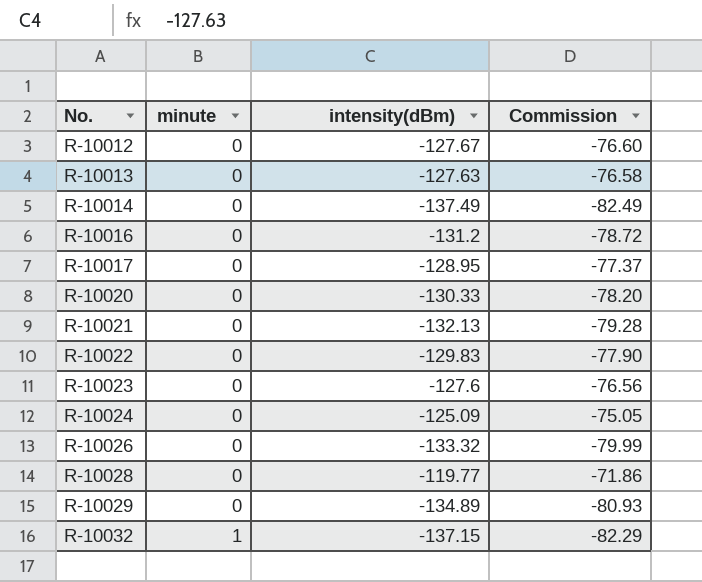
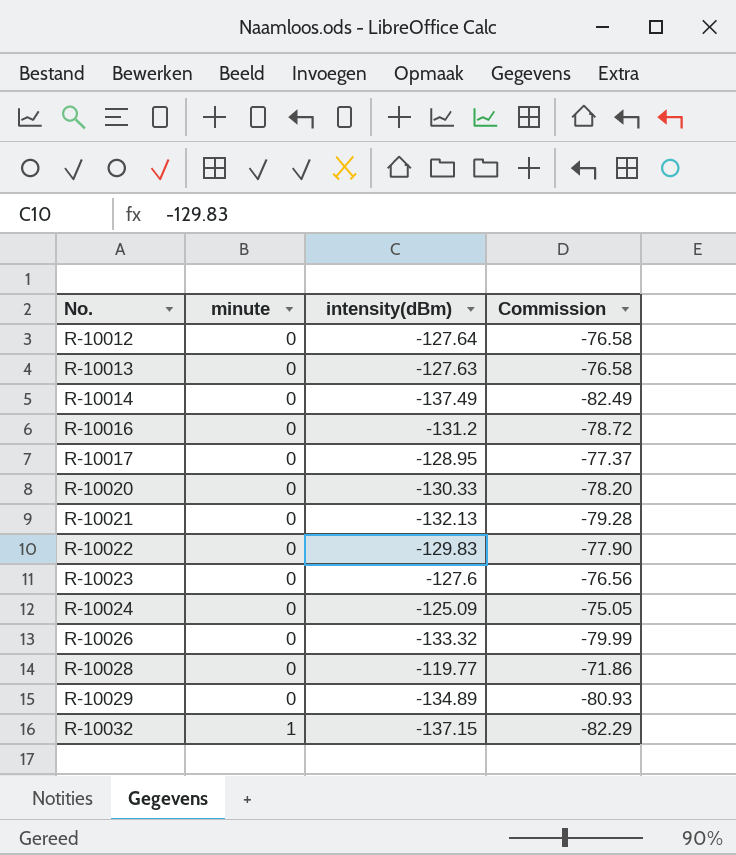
R-10012 | intensity(dBm): -127.67 -> -127.64
R-10012 | Commission: -76.60 -> -76.58

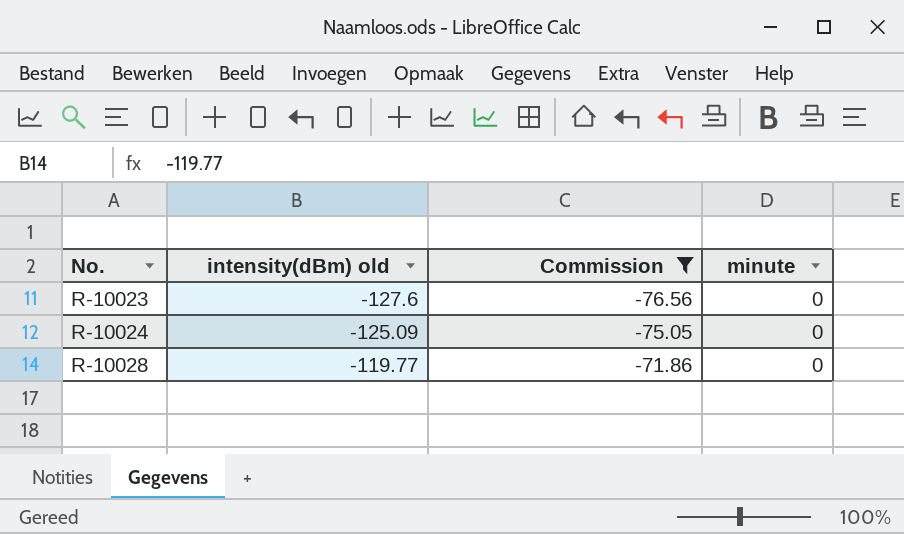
filter: none -> Commission >= -76.56
column name: intensity(dBm) -> intensity(dBm) old
column minute | position: 2 -> 4

